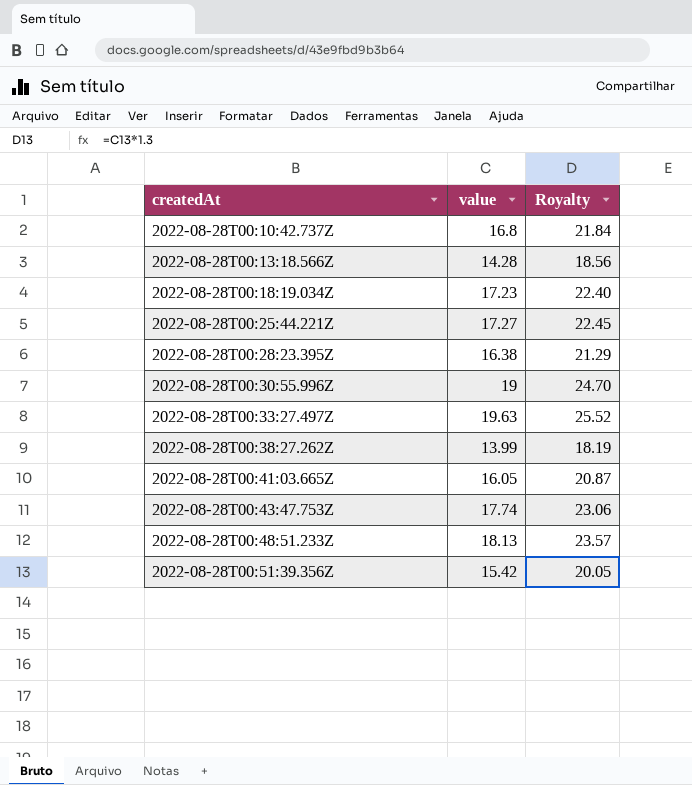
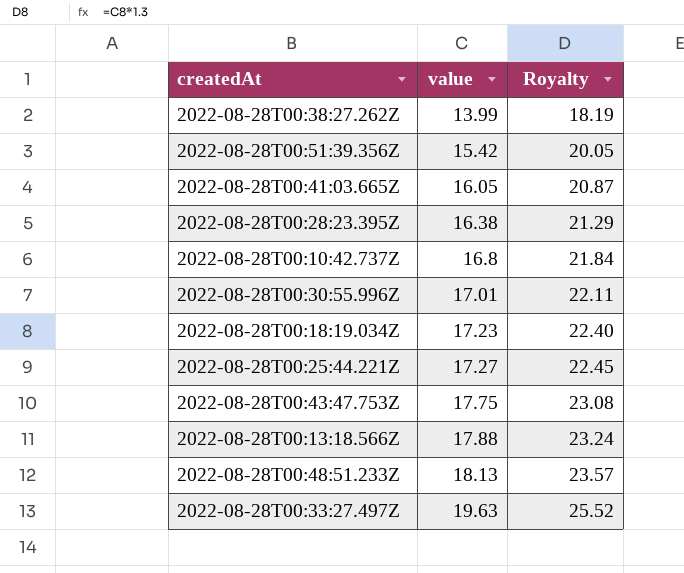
row order: createdAt ascending -> value ascending
2022-08-28T00:30:55.996Z | value: 19 -> 17.01
2022-08-28T00:30:55.996Z | Royalty: 24.70 -> 22.11
2022-08-28T00:43:47.753Z | value: 17.74 -> 17.75
2022-08-28T00:43:47.753Z | Royalty: 23.06 -> 23.08
2022-08-28T00:13:18.566Z | value: 14.28 -> 17.88
2022-08-28T00:13:18.566Z | Royalty: 18.56 -> 23.24

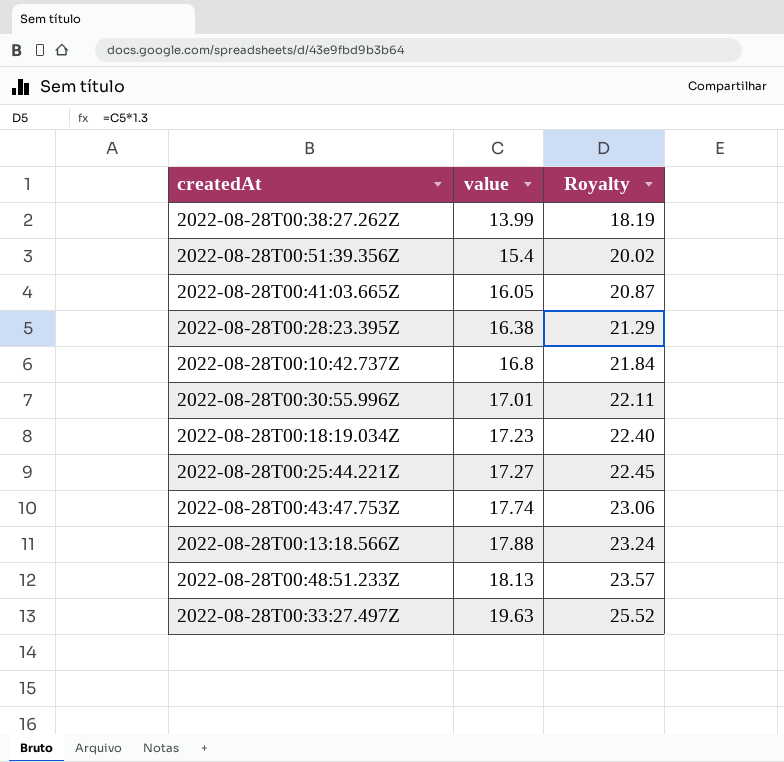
2022-08-28T00:51:39.356Z | value: 15.42 -> 15.4
2022-08-28T00:51:39.356Z | Royalty: 20.05 -> 20.02
2022-08-28T00:43:47.753Z | value: 17.75 -> 17.74
2022-08-28T00:43:47.753Z | Royalty: 23.08 -> 23.06

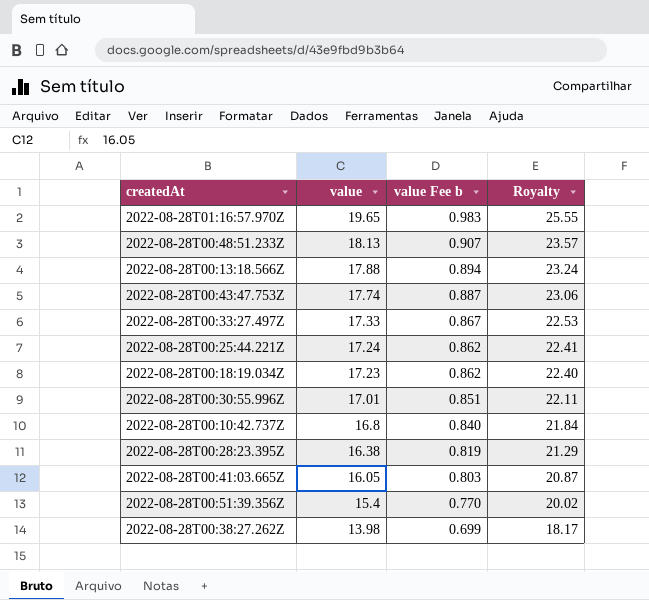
row order: value ascending -> value descending
column value Fee b | formula: none -> [value] * 0.05
row 2022-08-28T01:16:57.970Z: none -> 19.65 | 0.983 | 25.55
2022-08-28T00:33:27.497Z | value: 19.63 -> 17.33
2022-08-28T00:33:27.497Z | Royalty: 25.52 -> 22.53
2022-08-28T00:25:44.221Z | value: 17.27 -> 17.24
2022-08-28T00:25:44.221Z | Royalty: 22.45 -> 22.41
2022-08-28T00:38:27.262Z | value: 13.99 -> 13.98
2022-08-28T00:38:27.262Z | Royalty: 18.19 -> 18.17

